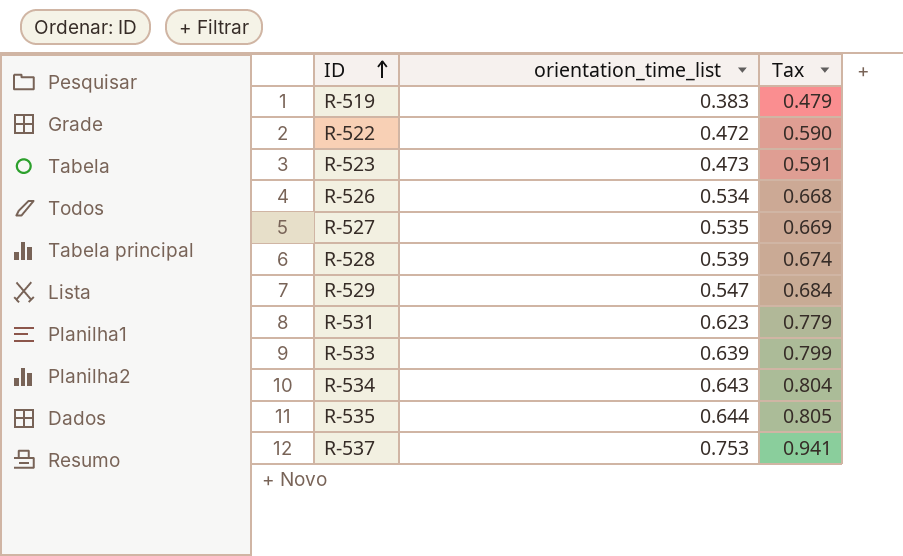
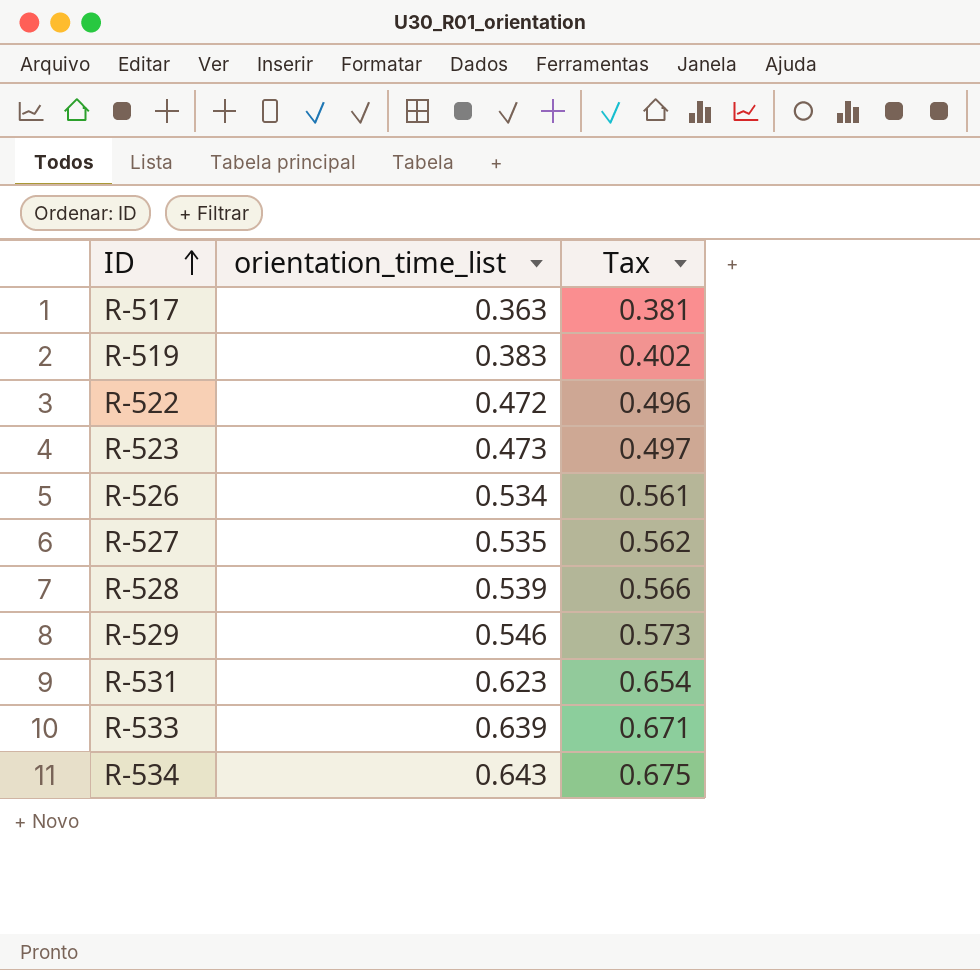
column Tax | formula: [orientation_time_list] * 1.25 -> [orientation_time_list] * 1.05
row R-535: 0.644 | 0.805 -> none
row R-537: 0.753 | 0.941 -> none
row R-517: none -> 0.363 | 0.381
R-529 | orientation_time_list: 0.547 -> 0.546

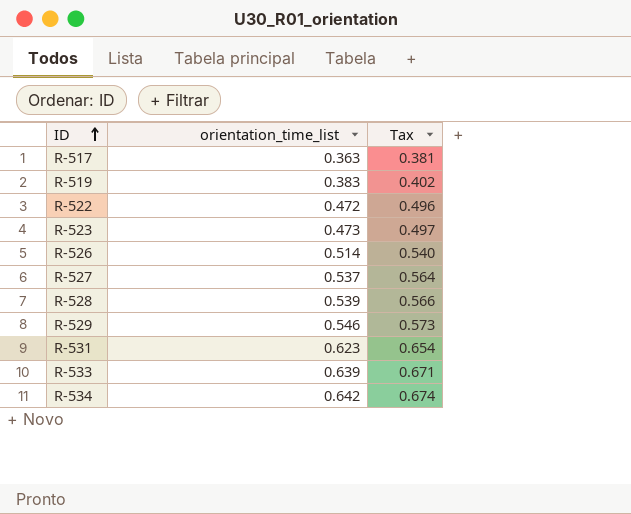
R-526 | orientation_time_list: 0.534 -> 0.514
R-526 | Tax: 0.561 -> 0.540
R-527 | orientation_time_list: 0.535 -> 0.537
R-527 | Tax: 0.562 -> 0.564
R-534 | orientation_time_list: 0.643 -> 0.642
R-534 | Tax: 0.675 -> 0.674

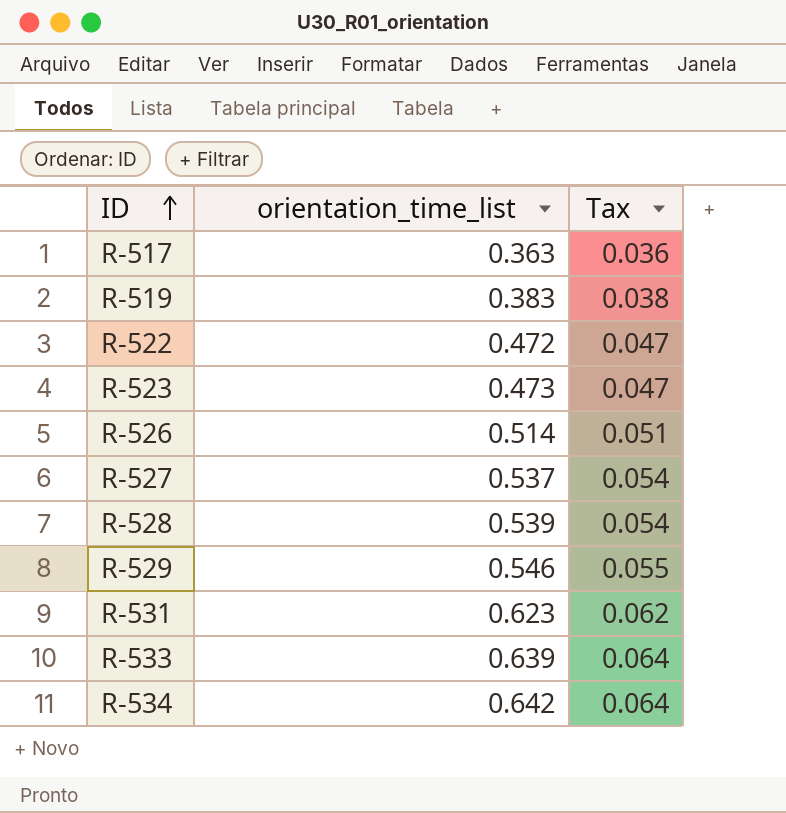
column Tax | formula: [orientation_time_list] * 1.05 -> [orientation_time_list] * 0.1

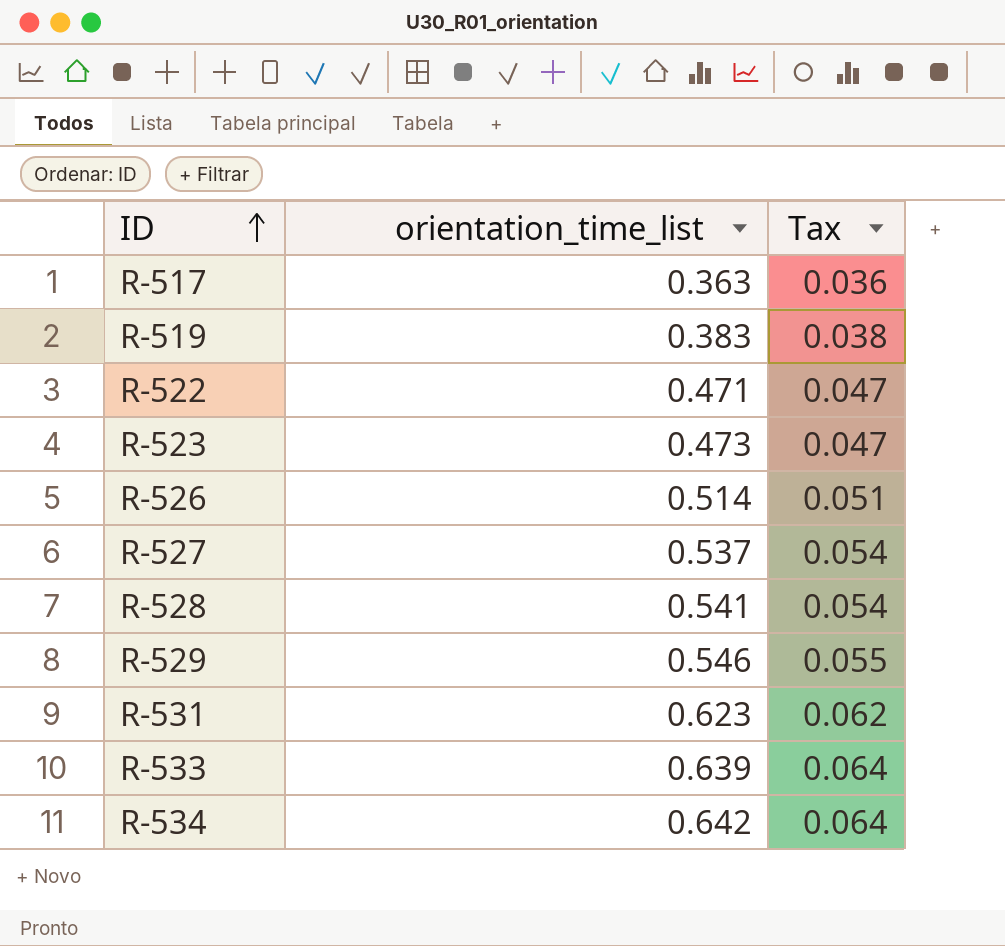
R-522 | orientation_time_list: 0.472 -> 0.471
R-528 | orientation_time_list: 0.539 -> 0.541

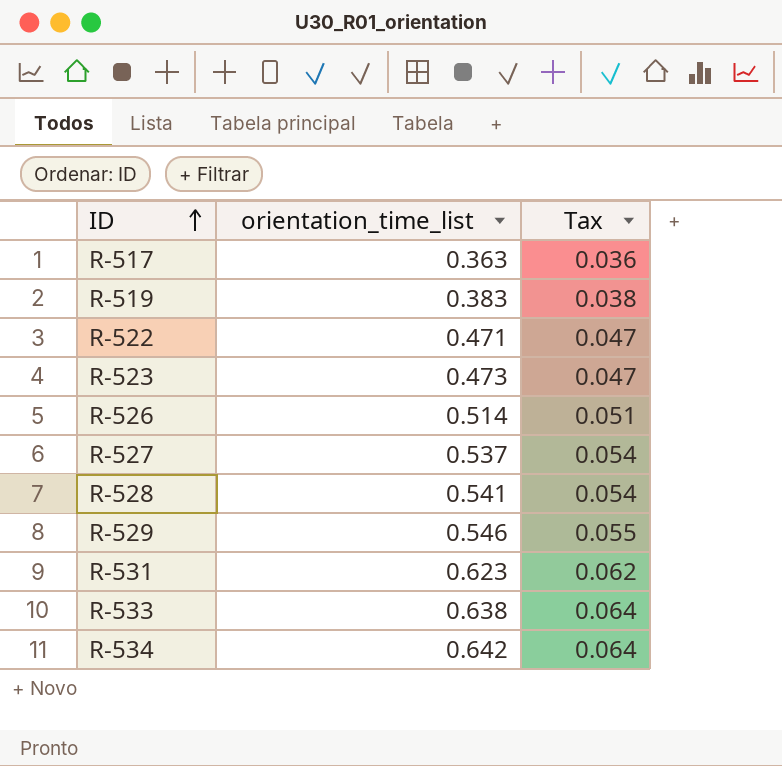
R-533 | orientation_time_list: 0.639 -> 0.638

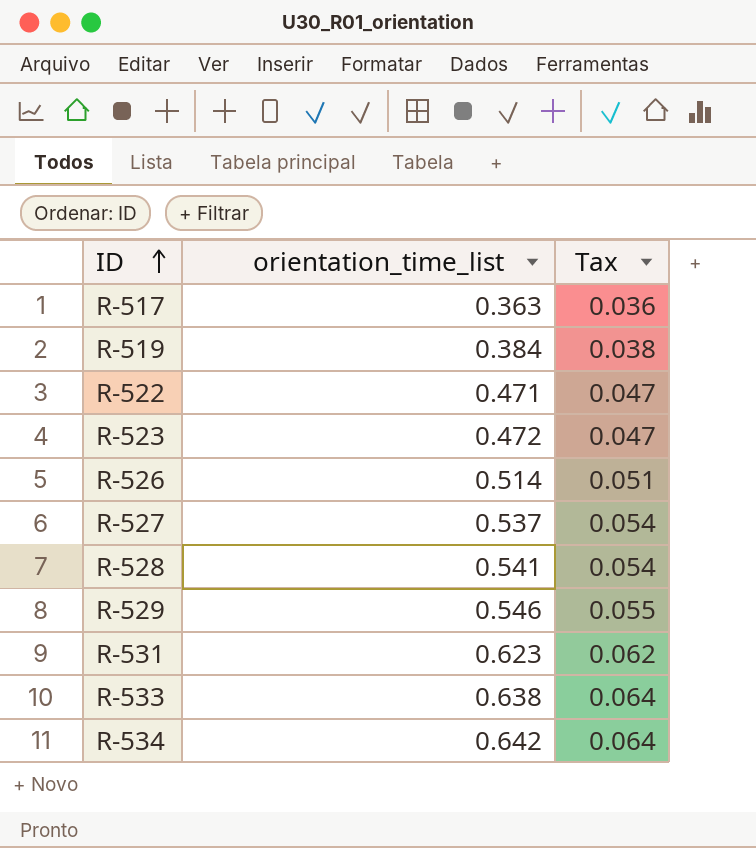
R-519 | orientation_time_list: 0.383 -> 0.384
R-523 | orientation_time_list: 0.473 -> 0.472

